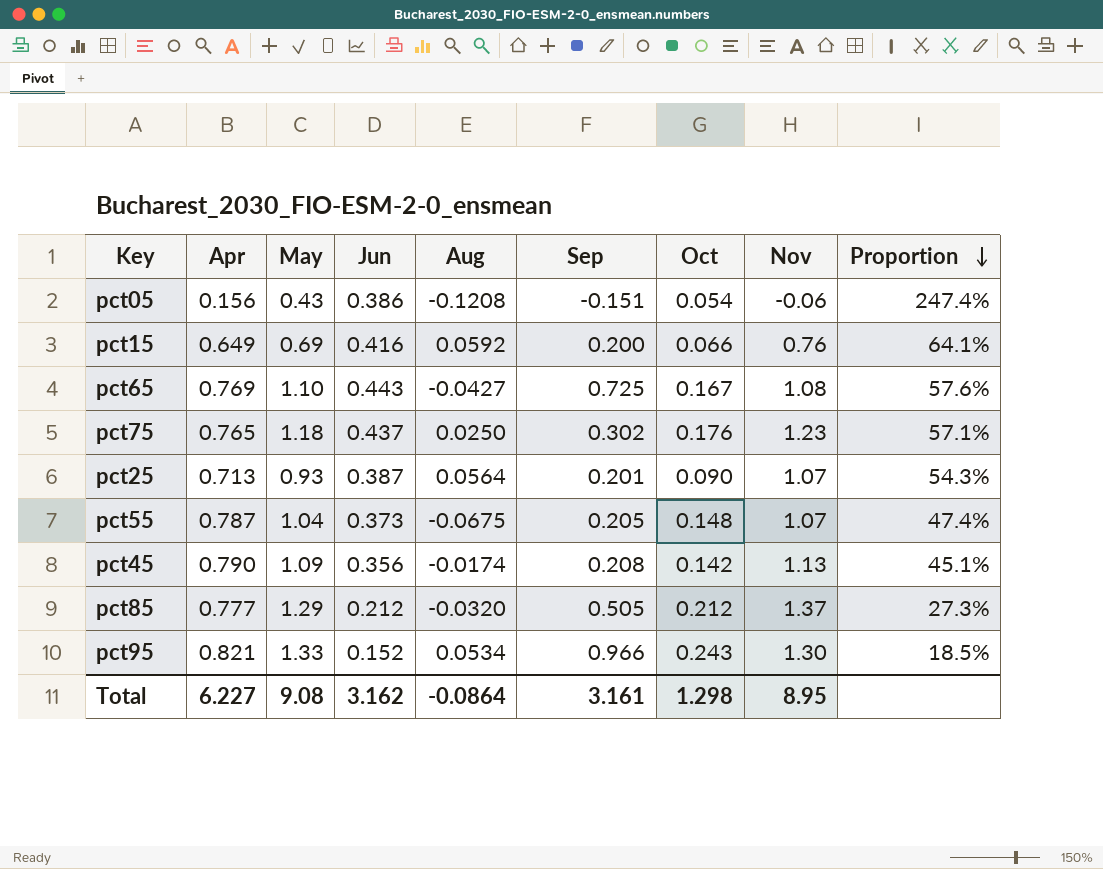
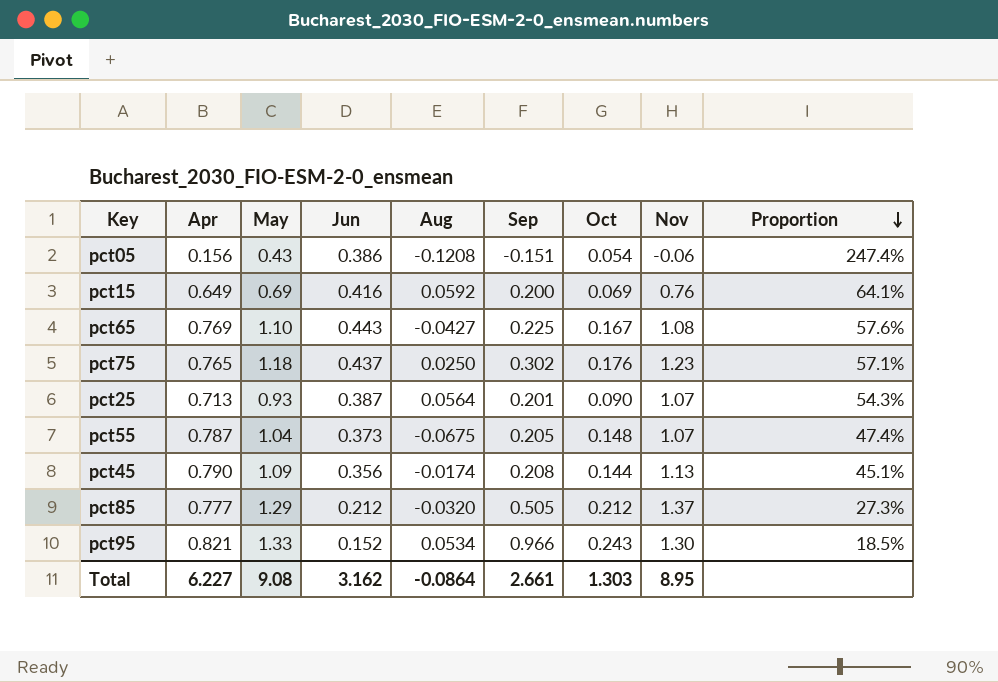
pct15 | Oct: 0.066 -> 0.069
pct65 | Sep: 0.725 -> 0.225
pct45 | Oct: 0.142 -> 0.144
Total | Sep: 3.161 -> 2.661
Total | Oct: 1.298 -> 1.303

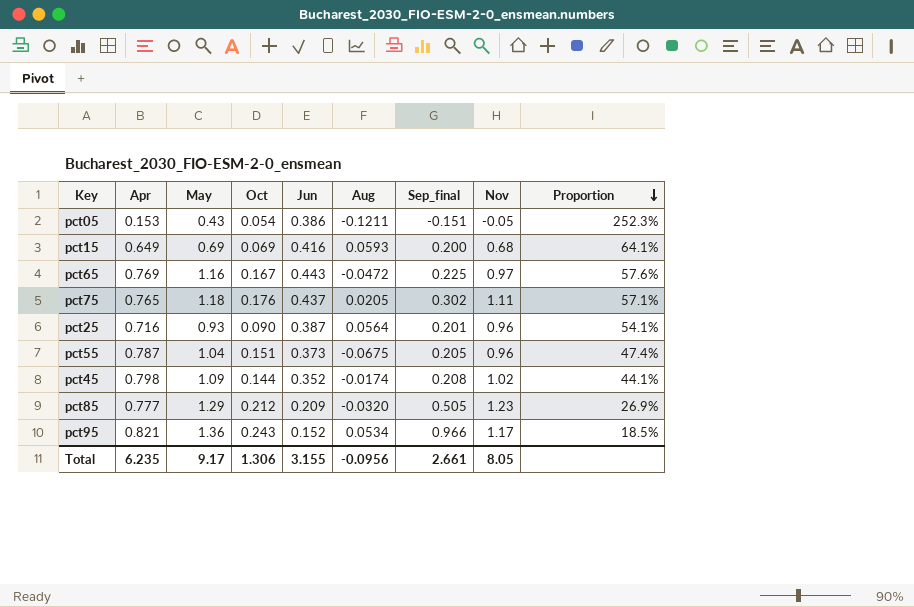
column Oct | position: 7 -> 4
column name: Sep -> Sep_final
pct05 | Apr: 0.156 -> 0.153
pct05 | Aug: -0.1208 -> -0.1211
pct05 | Nov: -0.06 -> -0.05
pct05 | Proportion: 247.4% -> 252.3%
pct15 | Aug: 0.0592 -> 0.0593
pct15 | Nov: 0.76 -> 0.68
pct65 | May: 1.10 -> 1.16
pct65 | Aug: -0.0427 -> -0.0472
pct65 | Nov: 1.08 -> 0.97
pct75 | Aug: 0.0250 -> 0.0205
pct75 | Nov: 1.23 -> 1.11
pct25 | Apr: 0.713 -> 0.716
pct25 | Nov: 1.07 -> 0.96
pct25 | Proportion: 54.3% -> 54.1%
pct55 | Oct: 0.148 -> 0.151
pct55 | Nov: 1.07 -> 0.96
pct45 | Apr: 0.790 -> 0.798
pct45 | Jun: 0.356 -> 0.352
pct45 | Nov: 1.13 -> 1.02
pct45 | Proportion: 45.1% -> 44.1%
pct85 | Jun: 0.212 -> 0.209
pct85 | Nov: 1.37 -> 1.23
pct85 | Proportion: 27.3% -> 26.9%
pct95 | May: 1.33 -> 1.36
pct95 | Nov: 1.30 -> 1.17
Total | Apr: 6.227 -> 6.235
Total | May: 9.08 -> 9.17
Total | Oct: 1.303 -> 1.306
Total | Jun: 3.162 -> 3.155
Total | Aug: -0.0864 -> -0.0956
Total | Nov: 8.95 -> 8.05

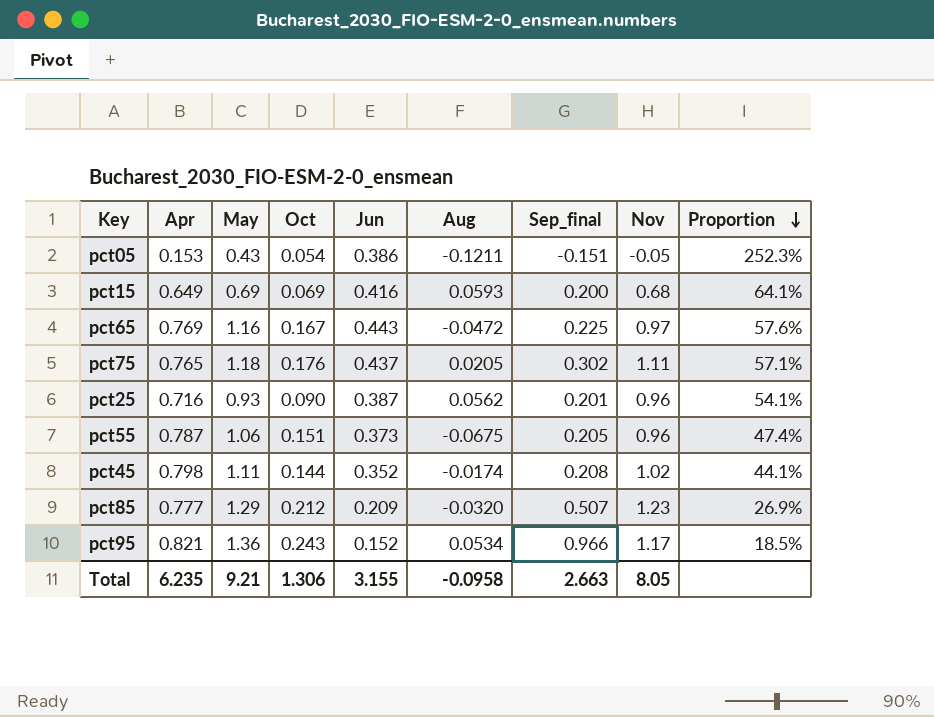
pct25 | Aug: 0.0564 -> 0.0562
pct55 | May: 1.04 -> 1.06
pct45 | May: 1.09 -> 1.11
pct85 | Sep_final: 0.505 -> 0.507
Total | May: 9.17 -> 9.21
Total | Aug: -0.0956 -> -0.0958
Total | Sep_final: 2.661 -> 2.663

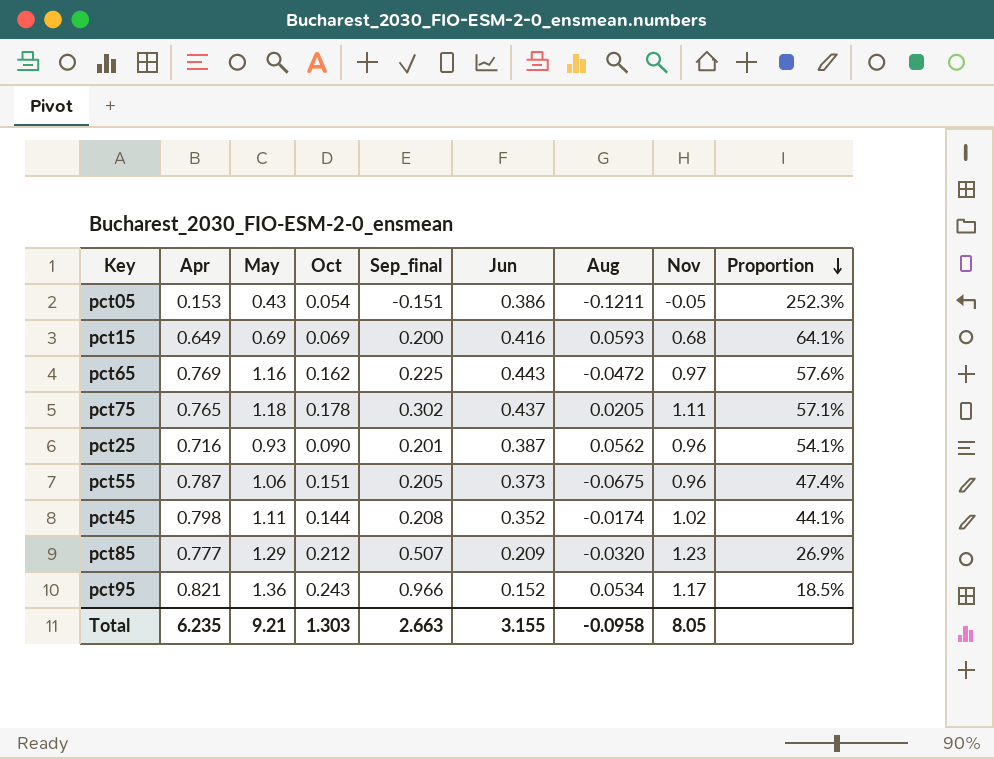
column Sep_final | position: 7 -> 5
pct65 | Oct: 0.167 -> 0.162
pct75 | Oct: 0.176 -> 0.178
Total | Oct: 1.306 -> 1.303

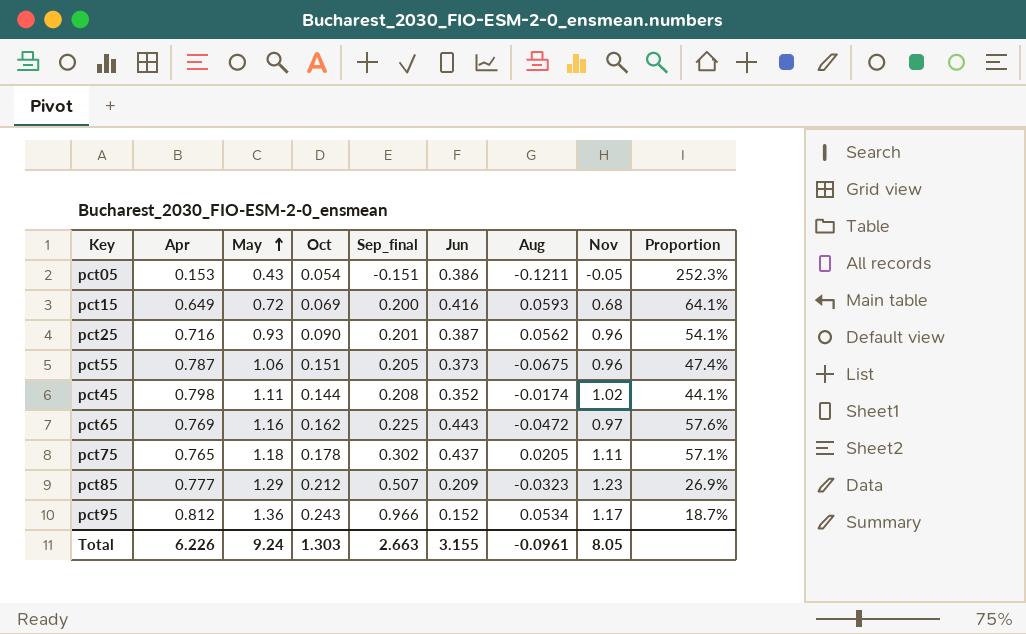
row order: Proportion descending -> May ascending
pct15 | May: 0.69 -> 0.72
pct85 | Aug: -0.0320 -> -0.0323
pct95 | Apr: 0.821 -> 0.812
pct95 | Proportion: 18.5% -> 18.7%
Total | Apr: 6.235 -> 6.226
Total | May: 9.21 -> 9.24
Total | Aug: -0.0958 -> -0.0961

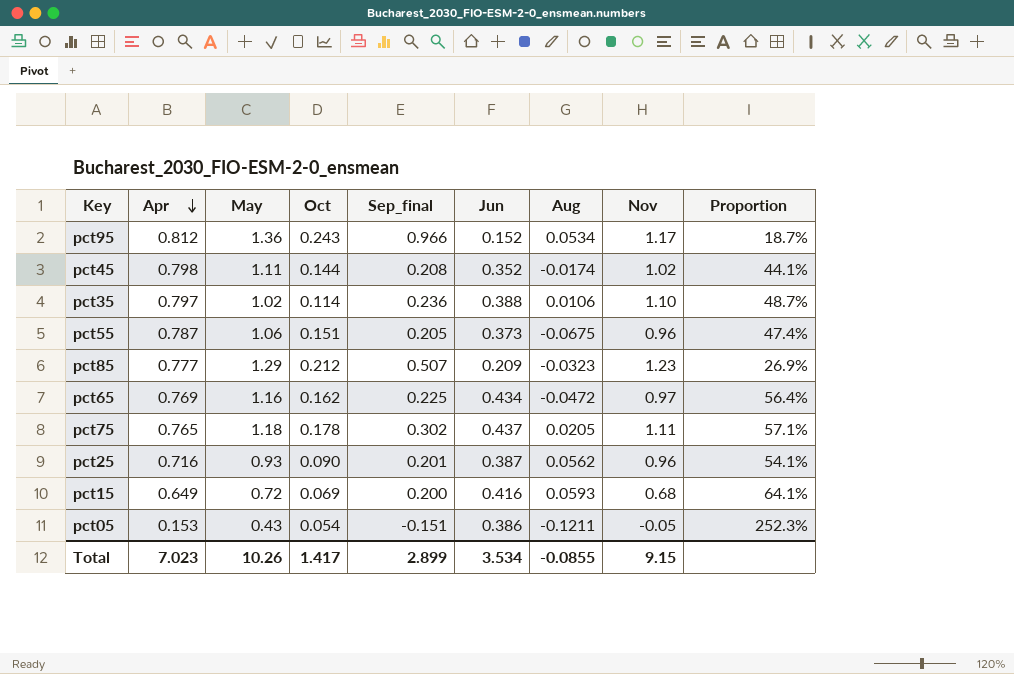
row order: May ascending -> Apr descending
row pct35: none -> 0.797 | 1.02 | 0.114 | 0.236 | 0.388 | 0.0106 | 1.10 | 48.7%
pct65 | Jun: 0.443 -> 0.434
pct65 | Proportion: 57.6% -> 56.4%
Total | Apr: 6.226 -> 7.023
Total | May: 9.24 -> 10.26
Total | Oct: 1.303 -> 1.417
Total | Sep_final: 2.663 -> 2.899
Total | Jun: 3.155 -> 3.534
Total | Aug: -0.0961 -> -0.0855
Total | Nov: 8.05 -> 9.15

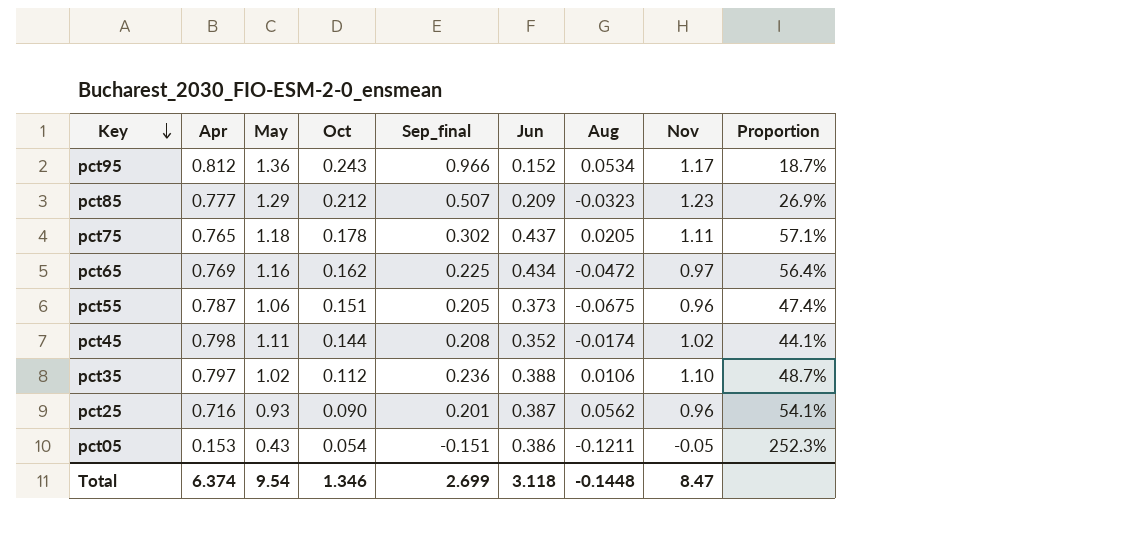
row order: Apr descending -> Key descending
row pct15: 0.649 | 0.72 | 0.069 | 0.200 | 0.416 | 0.0593 | 0.68 | 64.1% -> none
pct35 | Oct: 0.114 -> 0.112
Total | Apr: 7.023 -> 6.374
Total | May: 10.26 -> 9.54
Total | Oct: 1.417 -> 1.346
Total | Sep_final: 2.899 -> 2.699
Total | Jun: 3.534 -> 3.118
Total | Aug: -0.0855 -> -0.1448
Total | Nov: 9.15 -> 8.47

